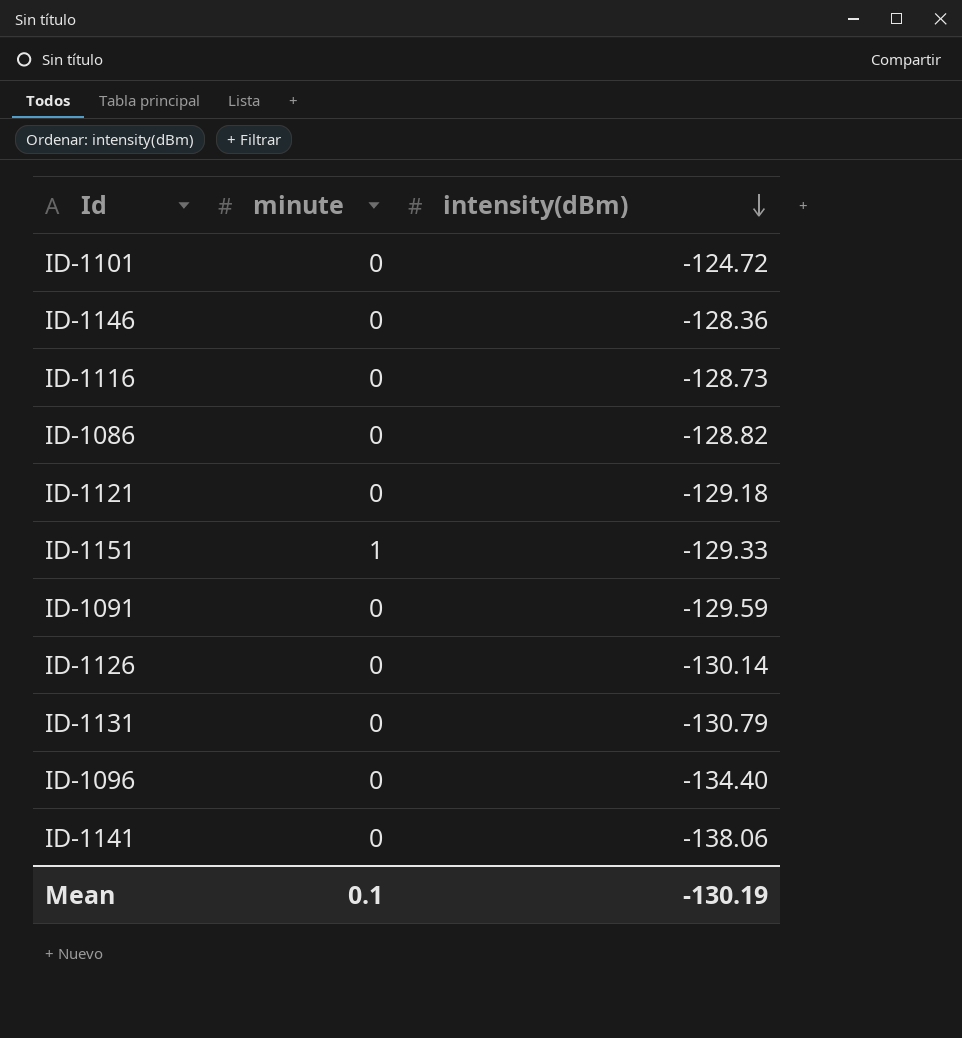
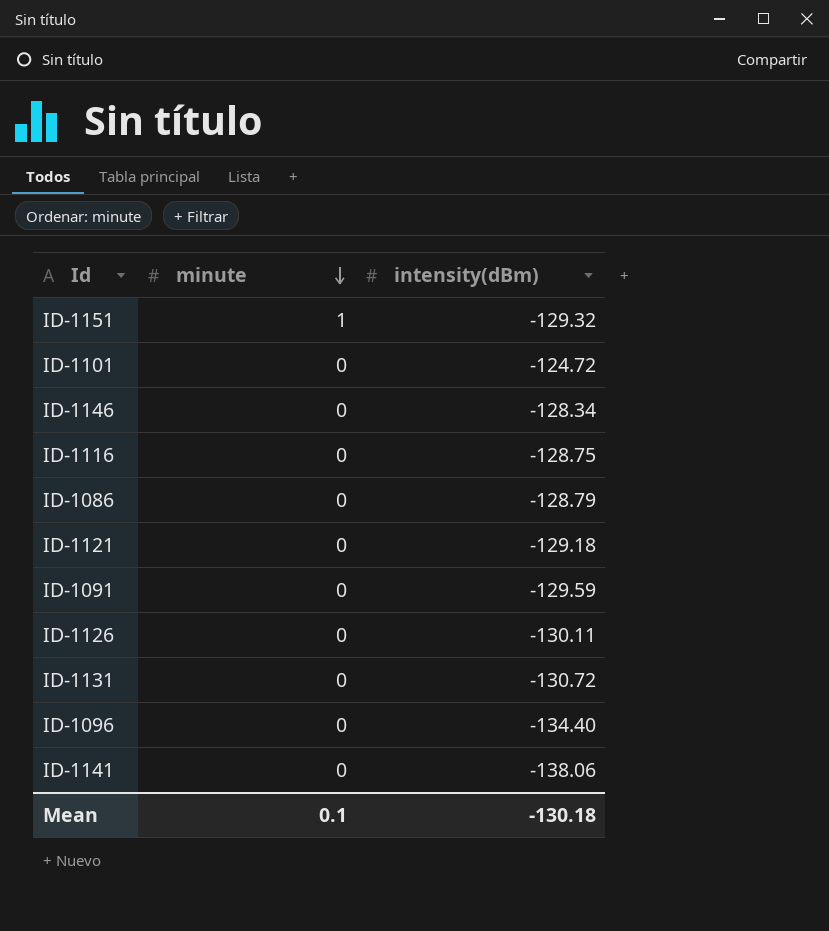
row order: intensity(dBm) descending -> minute descending
ID-1151 | intensity(dBm): -129.33 -> -129.32
ID-1146 | intensity(dBm): -128.36 -> -128.34
ID-1116 | intensity(dBm): -128.73 -> -128.75
ID-1086 | intensity(dBm): -128.82 -> -128.79
ID-1126 | intensity(dBm): -130.14 -> -130.11
ID-1131 | intensity(dBm): -130.79 -> -130.72
Mean | intensity(dBm): -130.19 -> -130.18

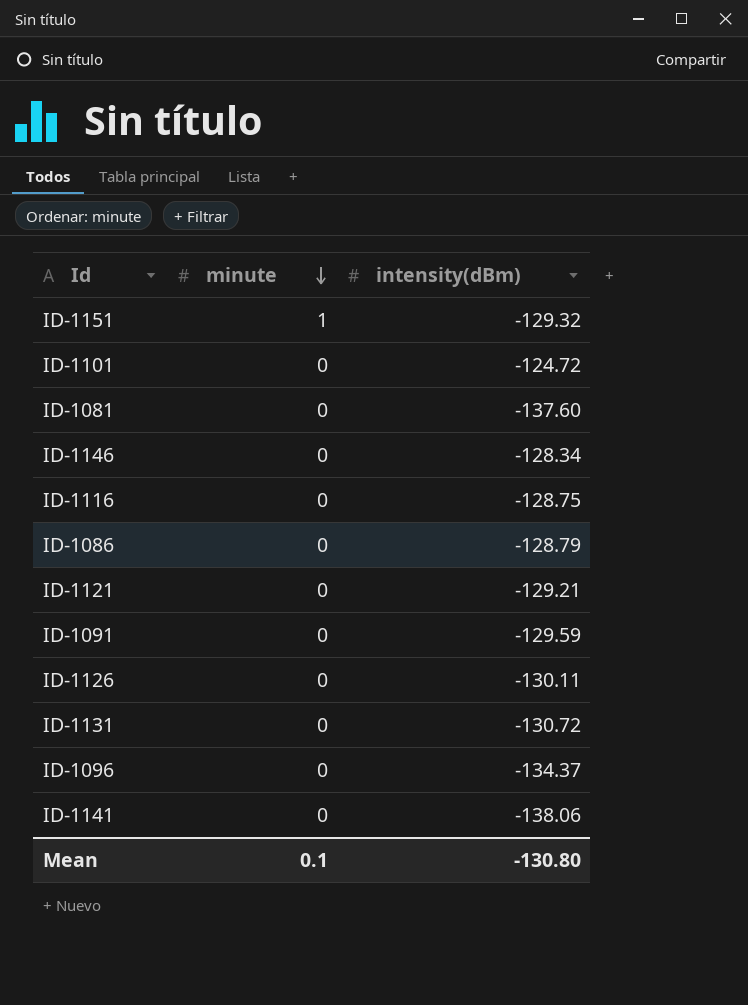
row ID-1081: none -> 0 | -137.60
ID-1121 | intensity(dBm): -129.18 -> -129.21
ID-1096 | intensity(dBm): -134.40 -> -134.37
Mean | intensity(dBm): -130.18 -> -130.80

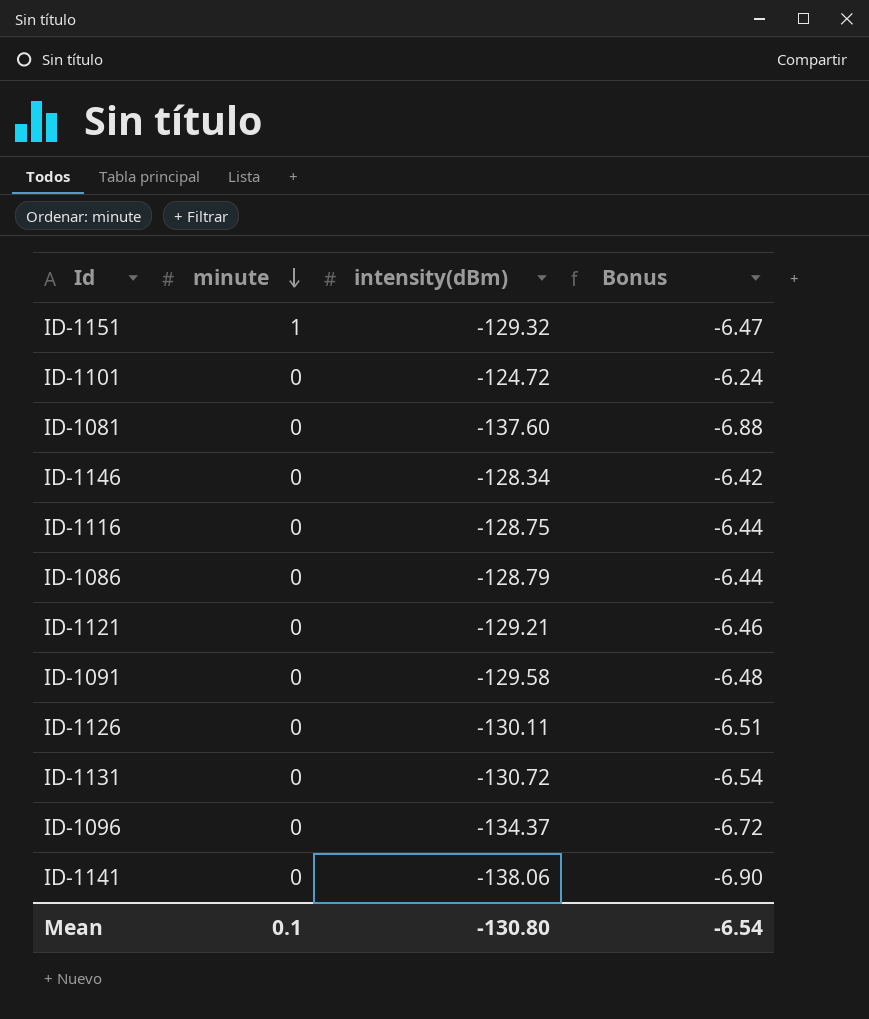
column Bonus | formula: none -> [intensity(dBm)] * 0.05
ID-1091 | intensity(dBm): -129.59 -> -129.58

